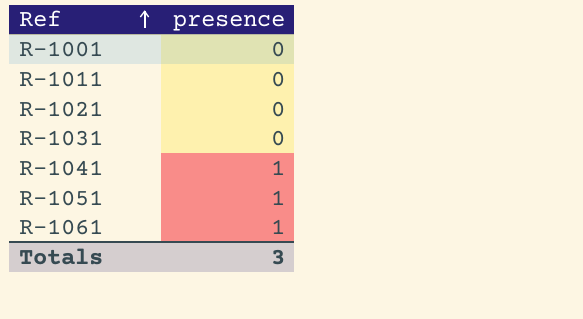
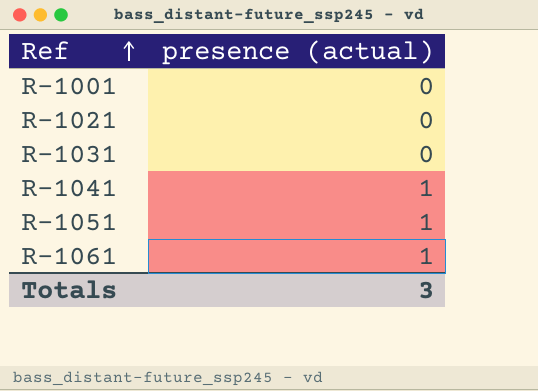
column name: presence -> presence (actual)
row R-1011: 0 -> none

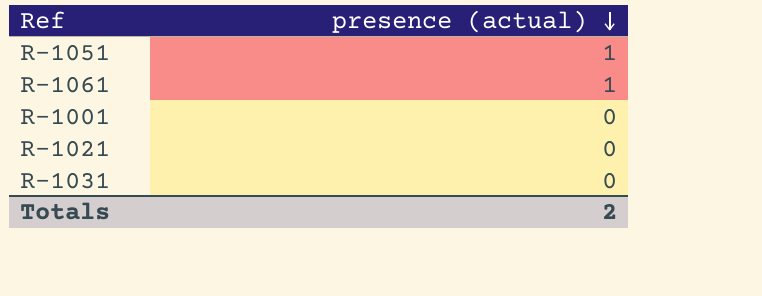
row order: Ref ascending -> presence (actual) descending
row R-1041: 1 -> none
Totals | presence (actual): 3 -> 2

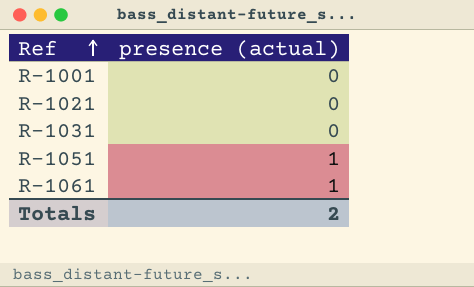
row order: presence (actual) descending -> Ref ascending

